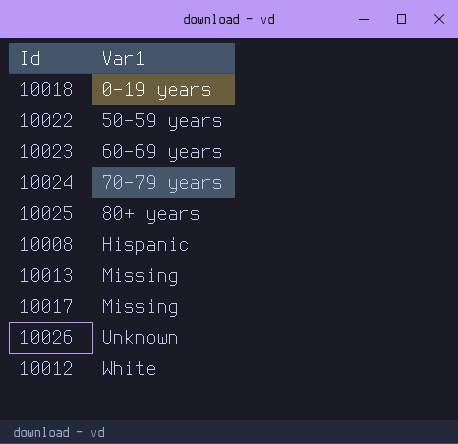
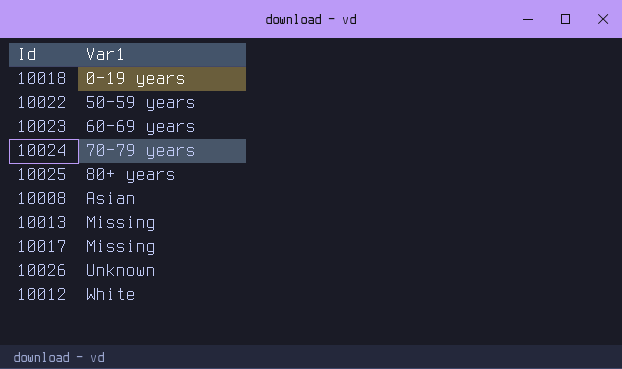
10008 | Var1: Hispanic -> Asian

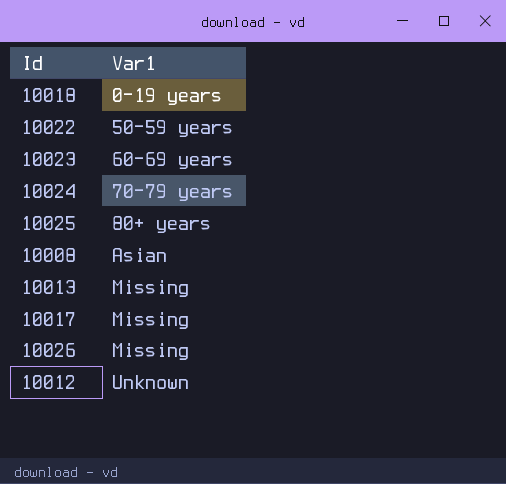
10026 | Var1: Unknown -> Missing
10012 | Var1: White -> Unknown

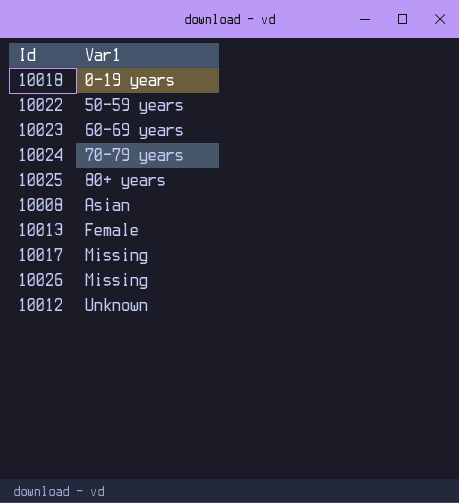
10013 | Var1: Missing -> Female

